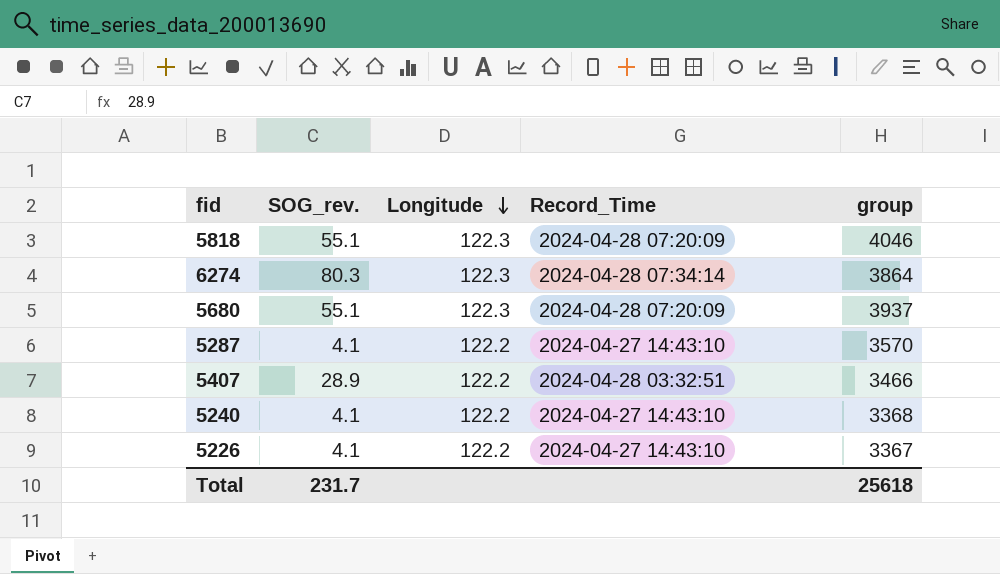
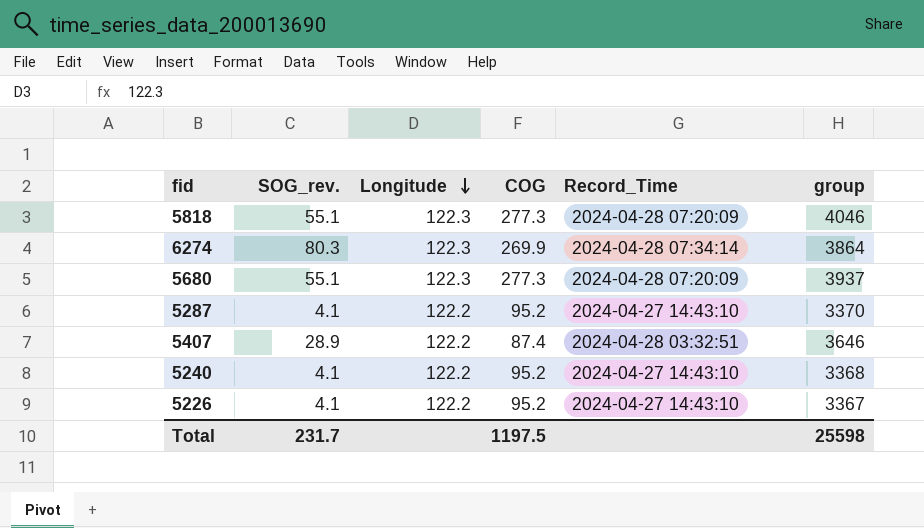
column COG | position: none -> 4
5287 | group: 3570 -> 3370
5407 | group: 3466 -> 3646
Total | group: 25618 -> 25598

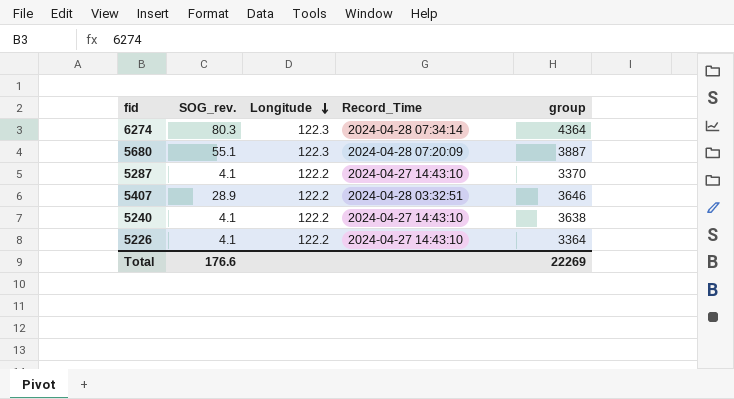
column COG | position: 4 -> none
row 5818: 55.1 | 122.3 | 277.3 | 2024-04-28 07:20:09 | 4046 -> none
6274 | group: 3864 -> 4364
5680 | group: 3937 -> 3887
5240 | group: 3368 -> 3638
5226 | group: 3367 -> 3364
Total | SOG_rev.: 231.7 -> 176.6
Total | group: 25598 -> 22269

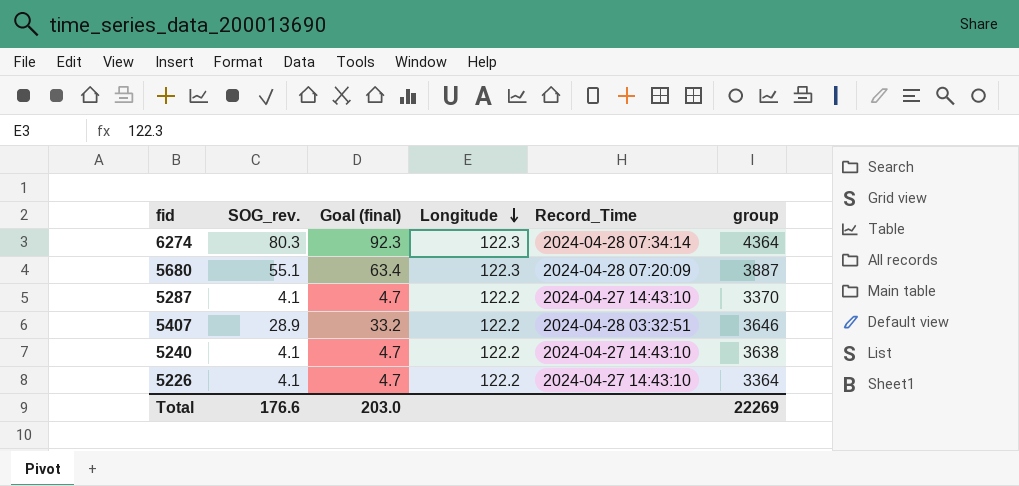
column Goal (final) | formula: none -> [SOG_rev.] * 1.15

